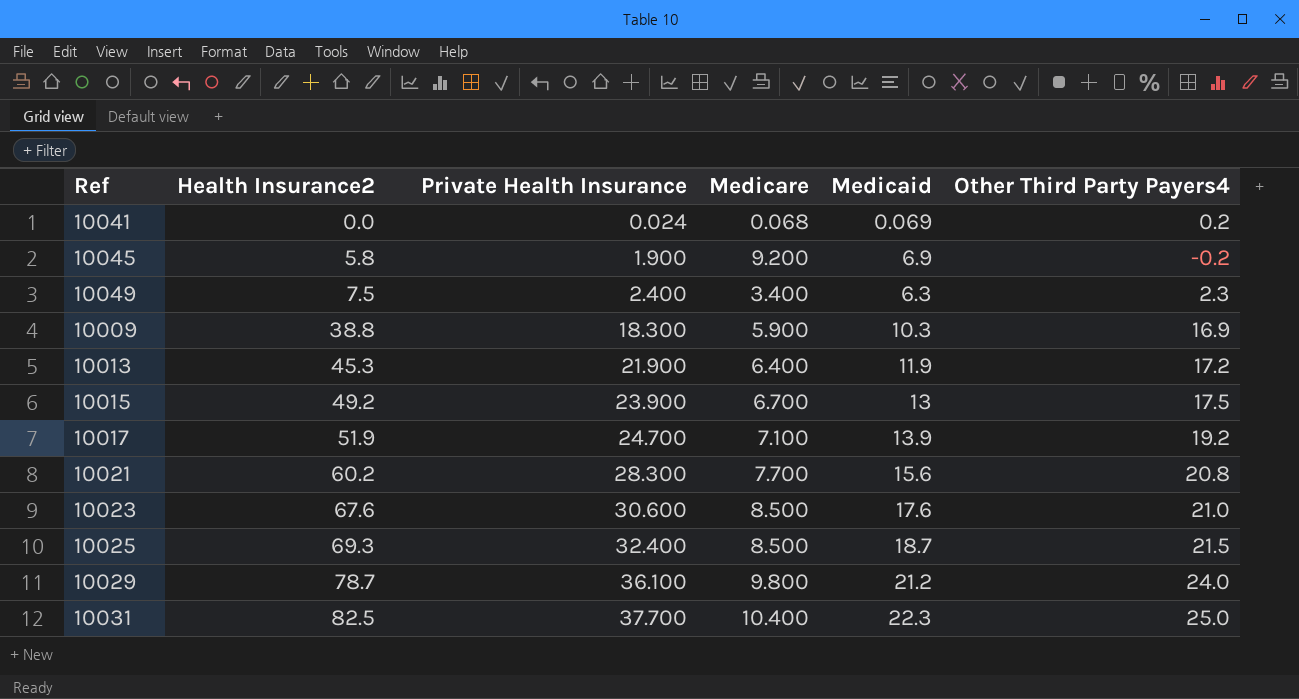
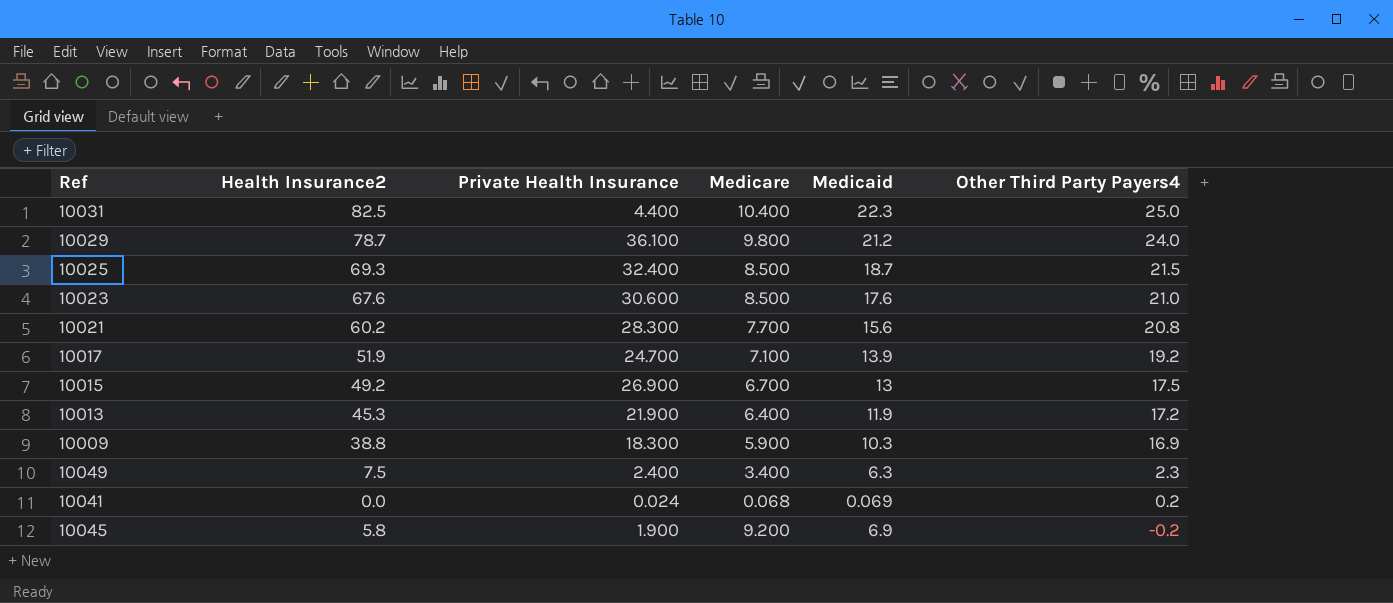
row order: Health Insurance2 ascending -> Other Third Party Payers4 descending
10031 | Private Health Insurance: 37.700 -> 4.400
10015 | Private Health Insurance: 23.900 -> 26.900

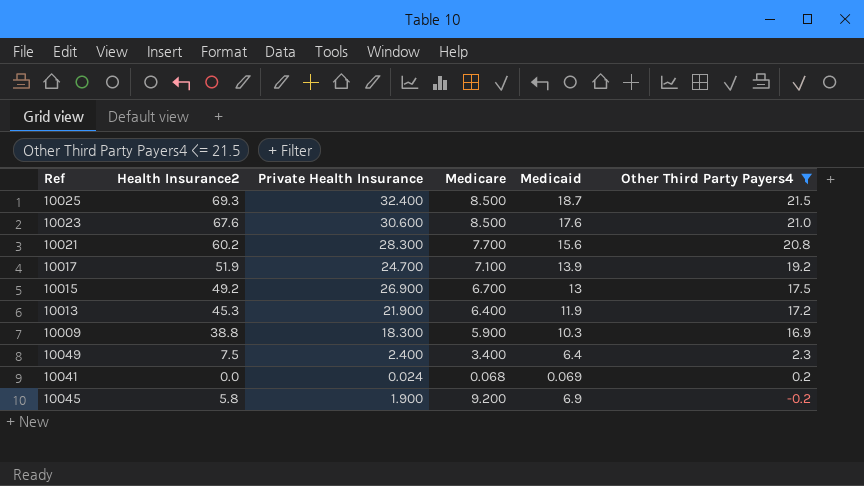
filter: none -> Other Third Party Payers4 <= 21.5
10049 | Medicaid: 6.3 -> 6.4

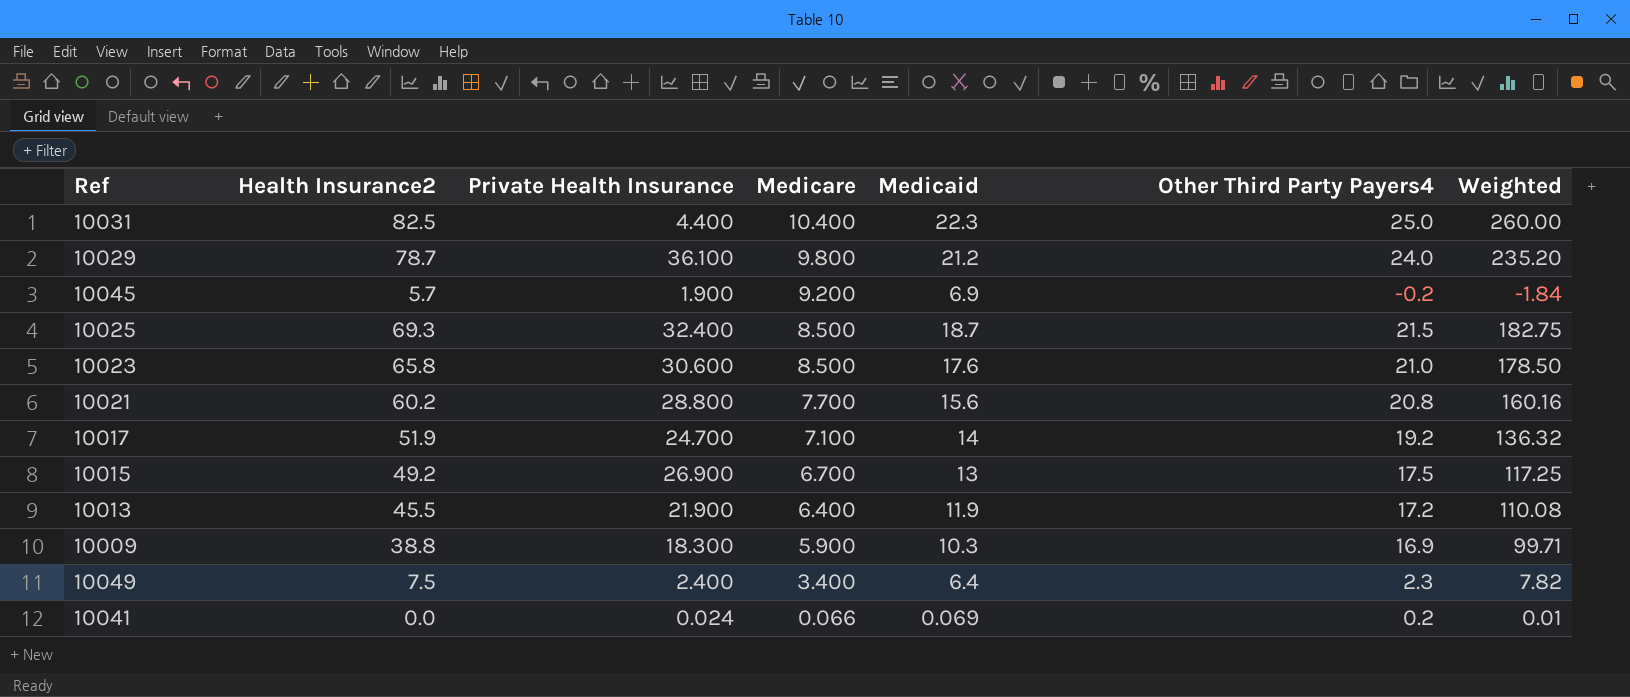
filter: Other Third Party Payers4 <= 21.5 -> none
row order: Other Third Party Payers4 descending -> Medicare descending
column Weighted | formula: none -> [Medicare] * [Other Third Party Payers4]
10045 | Health Insurance2: 5.8 -> 5.7
10023 | Health Insurance2: 67.6 -> 65.8
10021 | Private Health Insurance: 28.300 -> 28.800
10017 | Medicaid: 13.9 -> 14
10013 | Health Insurance2: 45.3 -> 45.5
10041 | Medicare: 0.068 -> 0.066

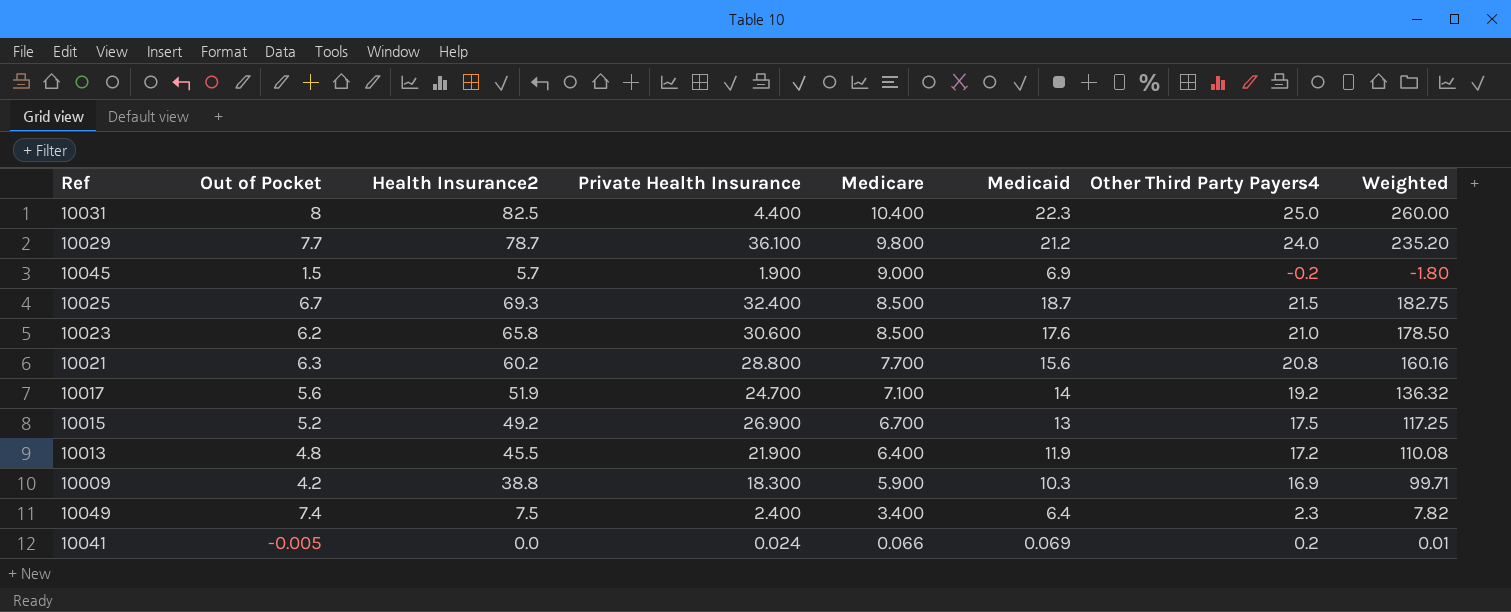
column Out of Pocket | position: none -> 2
10045 | Medicare: 9.200 -> 9.000
10045 | Weighted: -1.84 -> -1.80

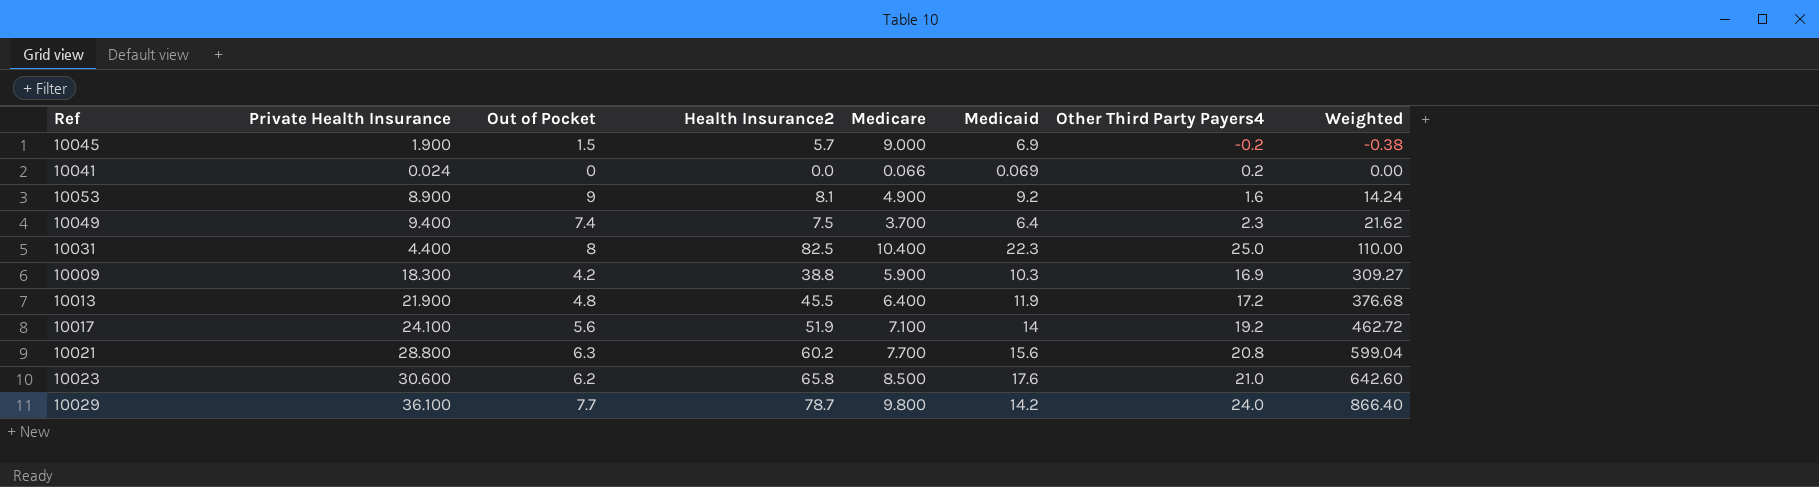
row order: Medicare descending -> Weighted ascending
column Private Health Insurance | position: 4 -> 2
column Weighted | formula: [Medicare] * [Other Third Party Payers4] -> [Private Health Insurance] * [Other Third Party Payers4]
row 10025: 6.7 | 69.3 | 32.400 | 8.500 | 18.7 | 21.5 | 182.75 -> none
row 10015: 5.2 | 49.2 | 26.900 | 6.700 | 13 | 17.5 | 117.25 -> none
10041 | Out of Pocket: -0.005 -> 0
row 10053: none -> 8.900 | 9 | 8.1 | 4.900 | 9.2 | 1.6 | 14.24
10049 | Private Health Insurance: 2.400 -> 9.400
10049 | Medicare: 3.400 -> 3.700
10017 | Private Health Insurance: 24.700 -> 24.100
10029 | Medicaid: 21.2 -> 14.2

